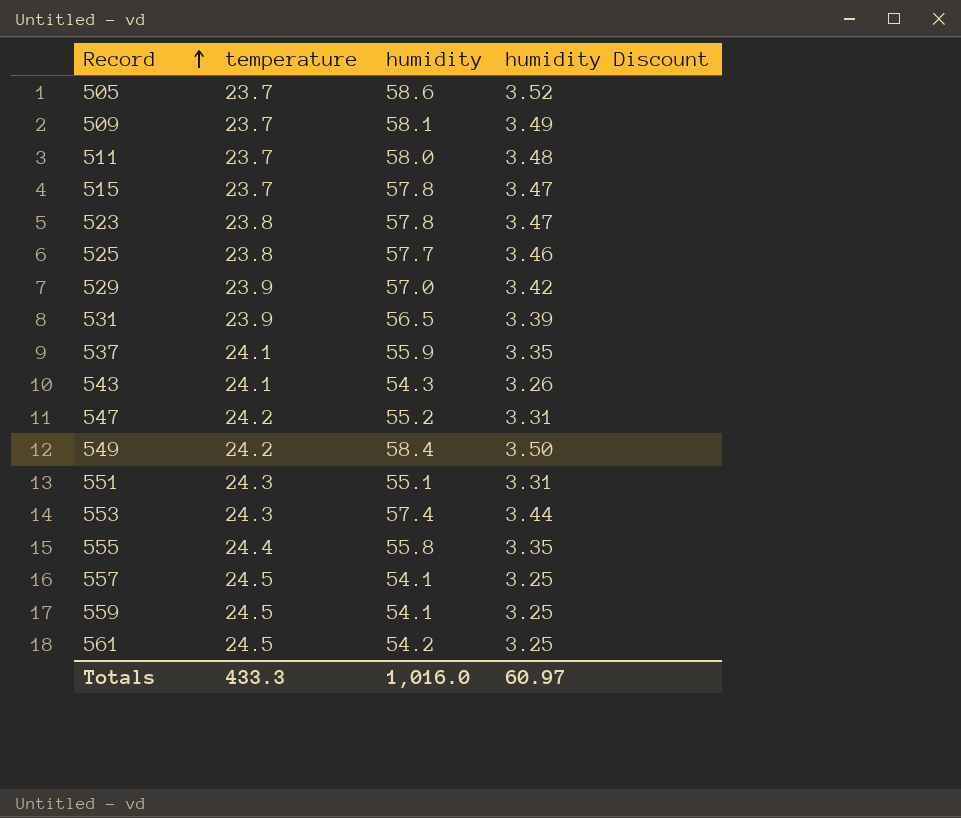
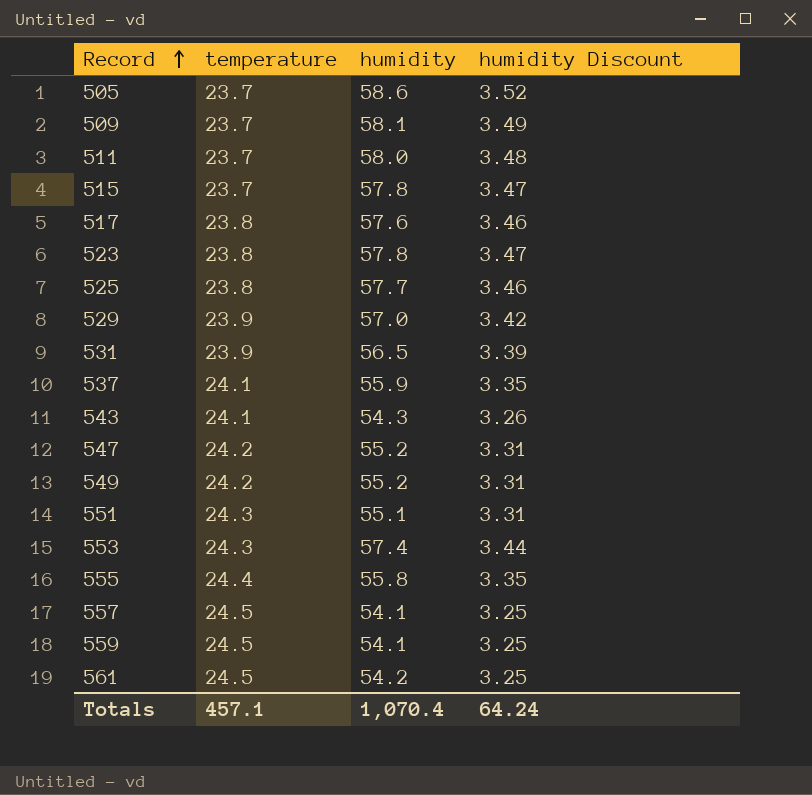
row 517: none -> 23.8 | 57.6 | 3.46
549 | humidity: 58.4 -> 55.2
549 | humidity Discount: 3.50 -> 3.31
Totals | temperature: 433.3 -> 457.1
Totals | humidity: 1,016.0 -> 1,070.4
Totals | humidity Discount: 60.97 -> 64.24

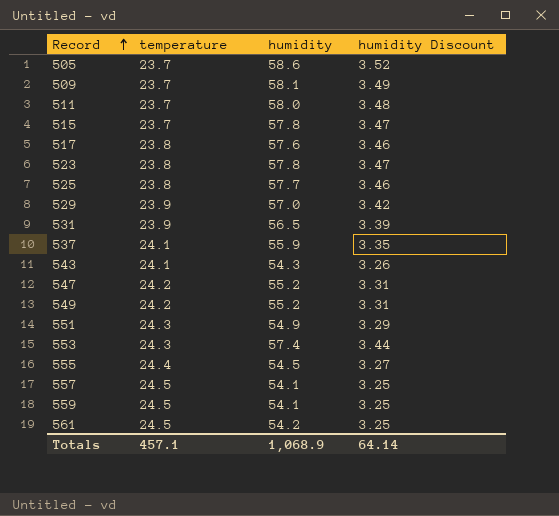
551 | humidity: 55.1 -> 54.9
551 | humidity Discount: 3.31 -> 3.29
555 | humidity: 55.8 -> 54.5
555 | humidity Discount: 3.35 -> 3.27
Totals | humidity: 1,070.4 -> 1,068.9
Totals | humidity Discount: 64.24 -> 64.14

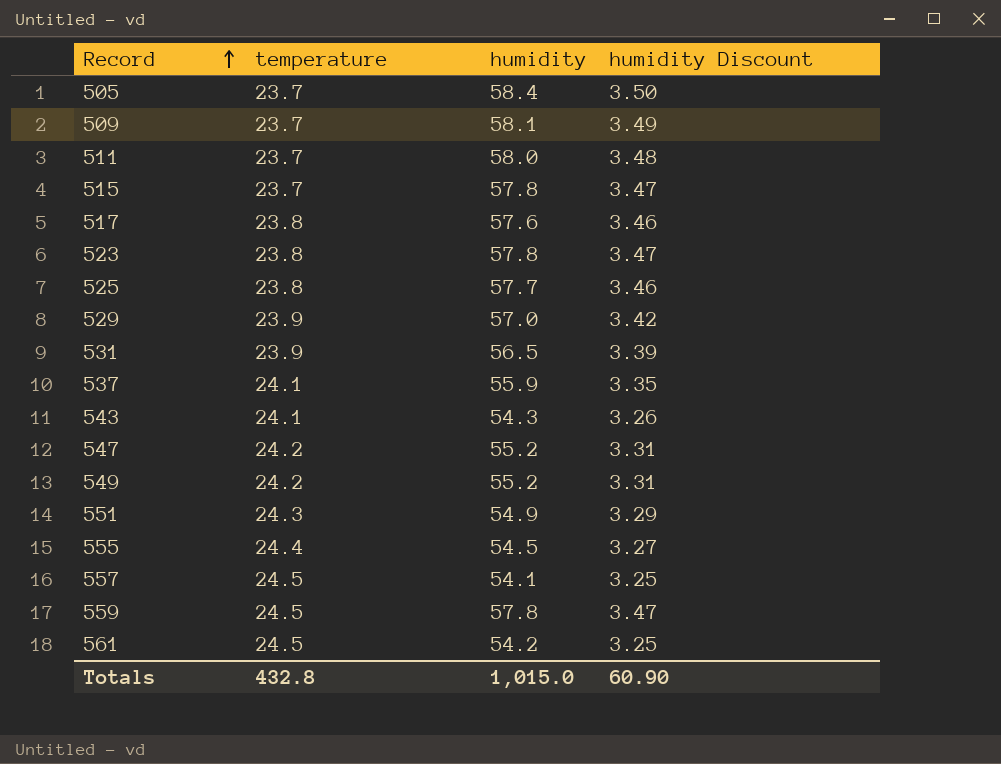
row 553: 24.3 | 57.4 | 3.44 -> none
505 | humidity: 58.6 -> 58.4
505 | humidity Discount: 3.52 -> 3.50
559 | humidity: 54.1 -> 57.8
559 | humidity Discount: 3.25 -> 3.47
Totals | temperature: 457.1 -> 432.8
Totals | humidity: 1,068.9 -> 1,015.0
Totals | humidity Discount: 64.14 -> 60.90

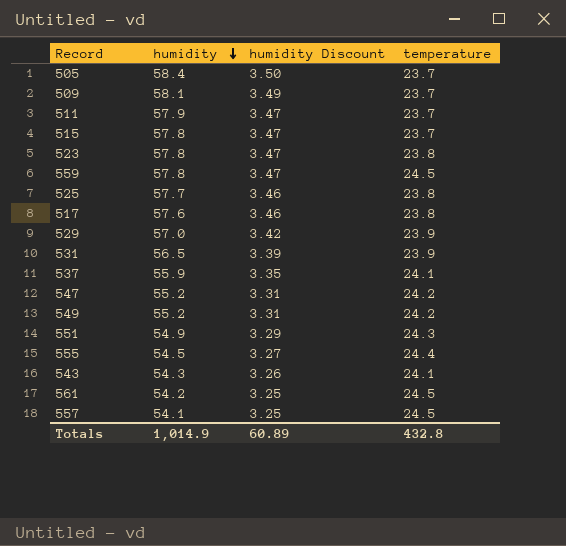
row order: Record ascending -> humidity descending
column temperature | position: 2 -> 4
511 | humidity: 58.0 -> 57.9
511 | humidity Discount: 3.48 -> 3.47
Totals | humidity: 1,015.0 -> 1,014.9
Totals | humidity Discount: 60.90 -> 60.89

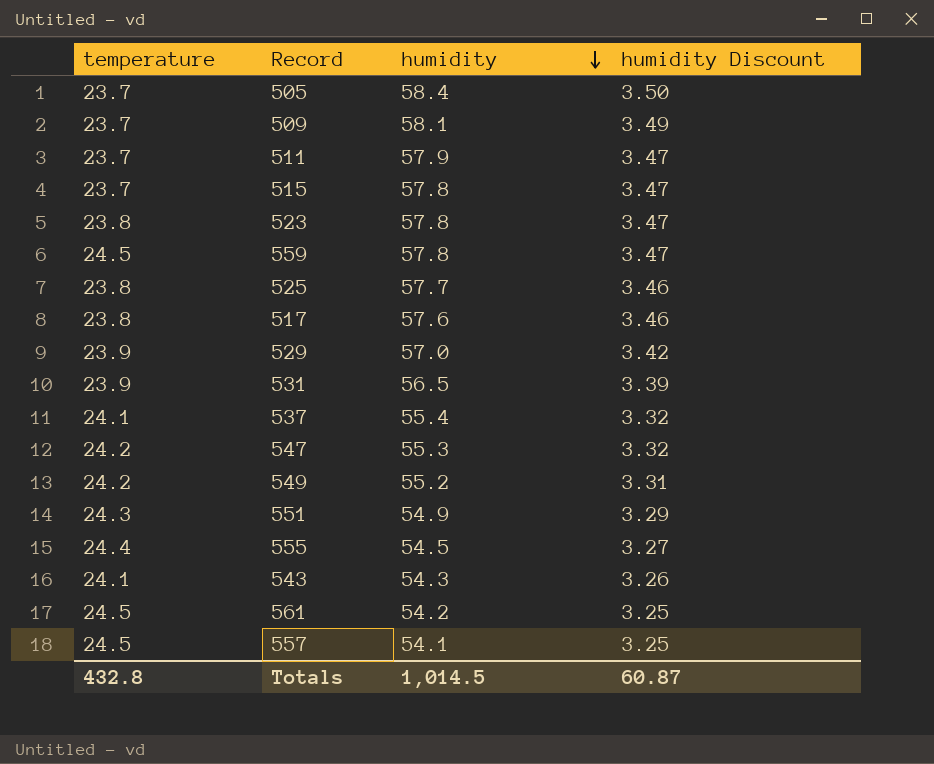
column temperature | position: 4 -> 1
537 | humidity: 55.9 -> 55.4
537 | humidity Discount: 3.35 -> 3.32
547 | humidity: 55.2 -> 55.3
547 | humidity Discount: 3.31 -> 3.32
Totals | humidity: 1,014.9 -> 1,014.5
Totals | humidity Discount: 60.89 -> 60.87

